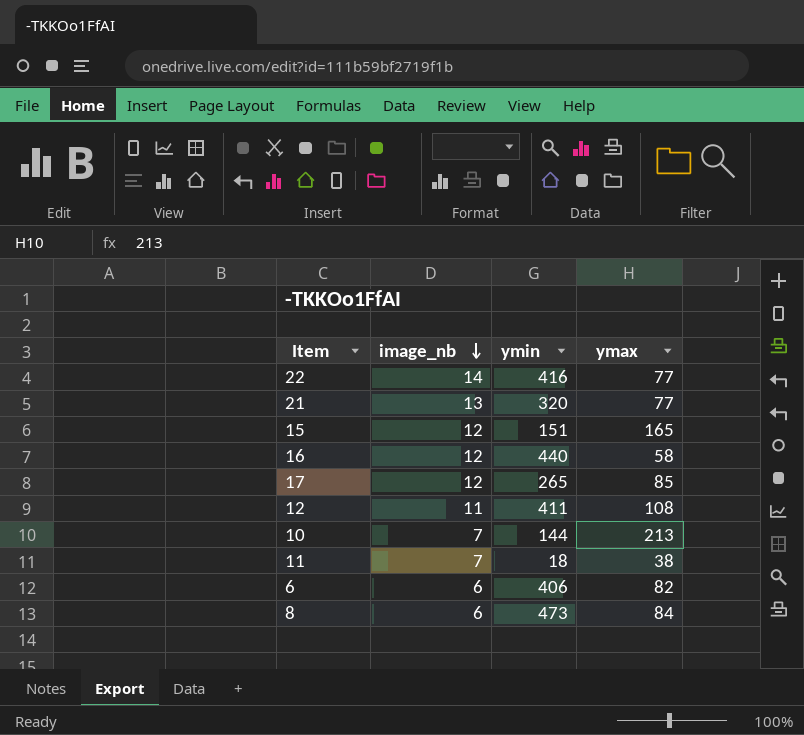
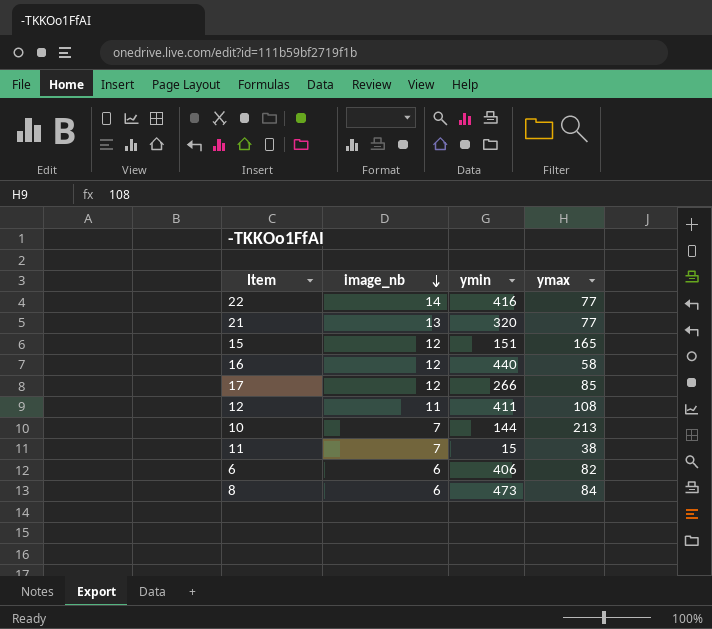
17 | ymin: 265 -> 266
11 | ymin: 18 -> 15

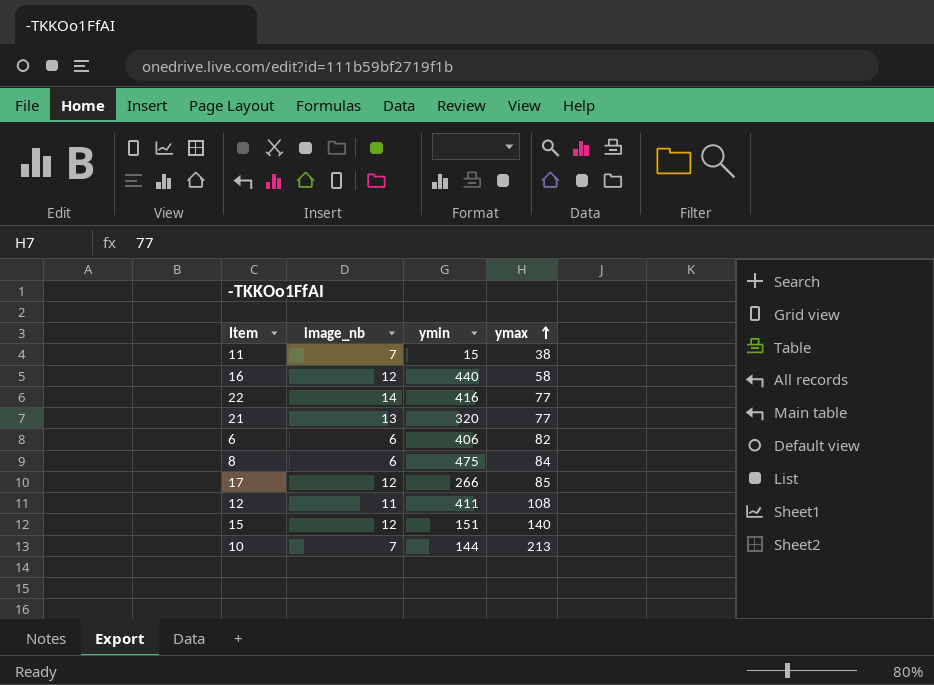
row order: image_nb descending -> ymax ascending
8 | ymin: 473 -> 475
15 | ymax: 165 -> 140

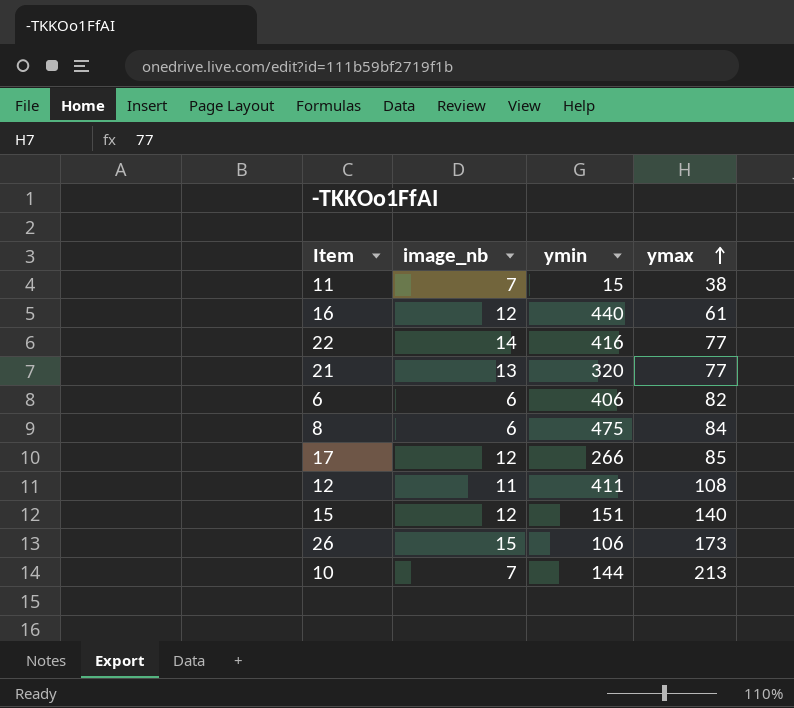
16 | ymax: 58 -> 61
row 26: none -> 15 | 106 | 173

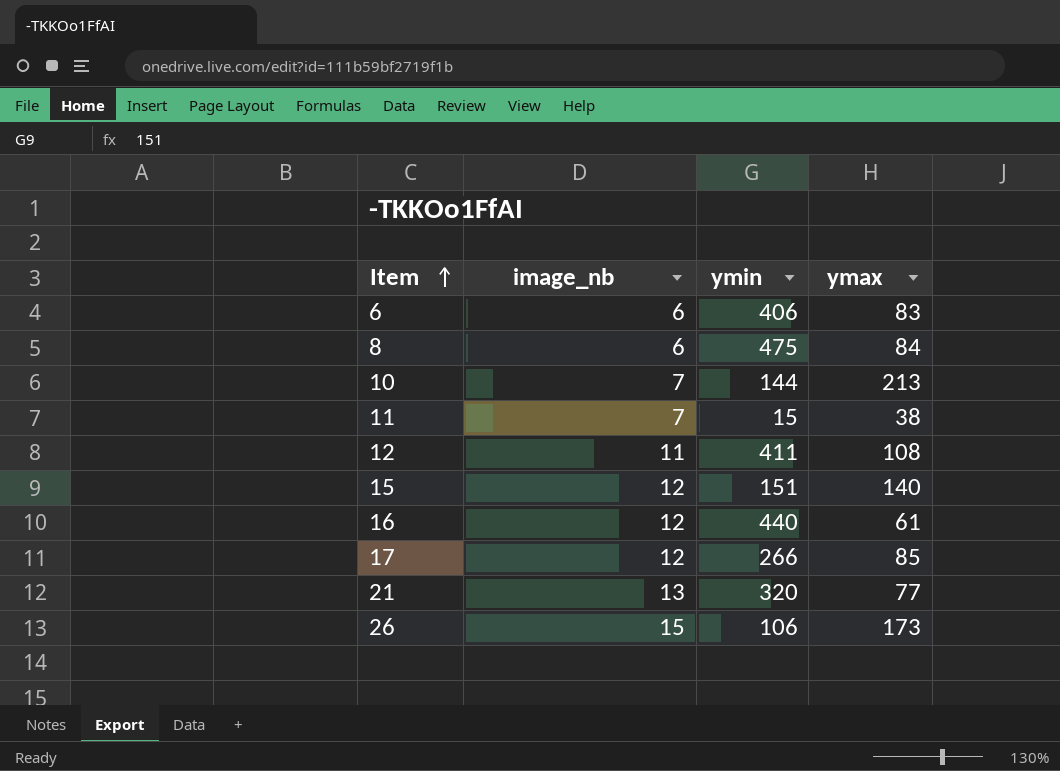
row order: ymax ascending -> Item ascending
row 22: 14 | 416 | 77 -> none
6 | ymax: 82 -> 83

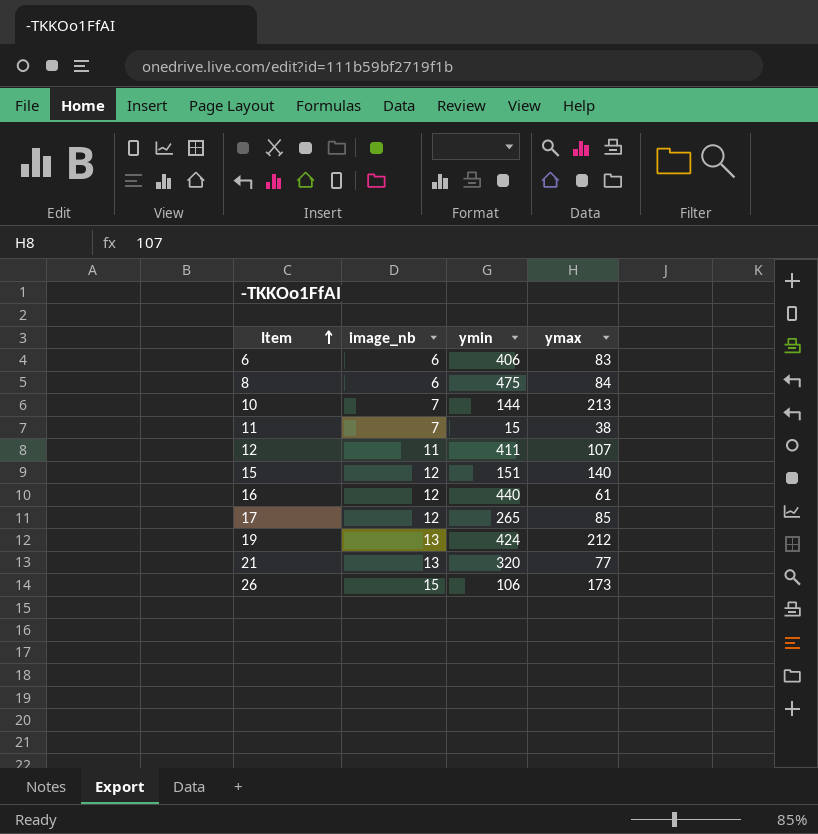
12 | ymax: 108 -> 107
17 | ymin: 266 -> 265
row 19: none -> 13 | 424 | 212

